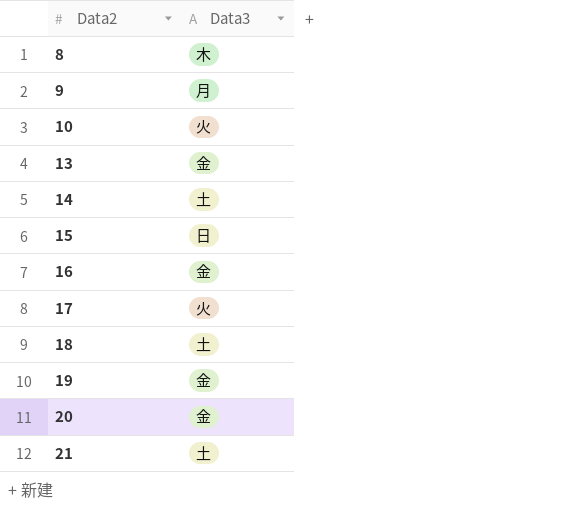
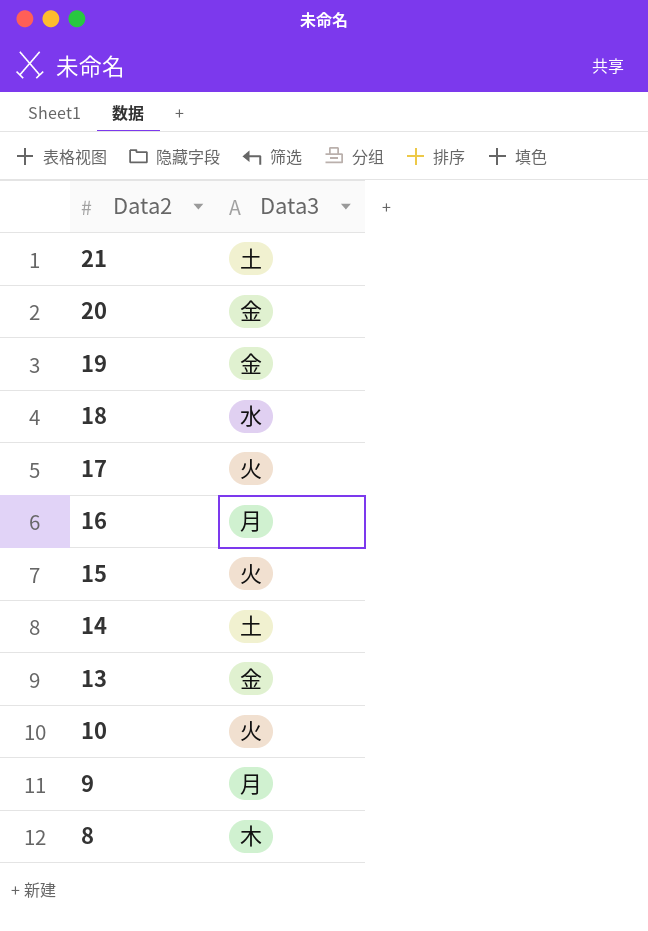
row order: Data2 ascending -> Data2 descending
18 | Data3: 土 -> 水
16 | Data3: 金 -> 月
15 | Data3: 日 -> 火

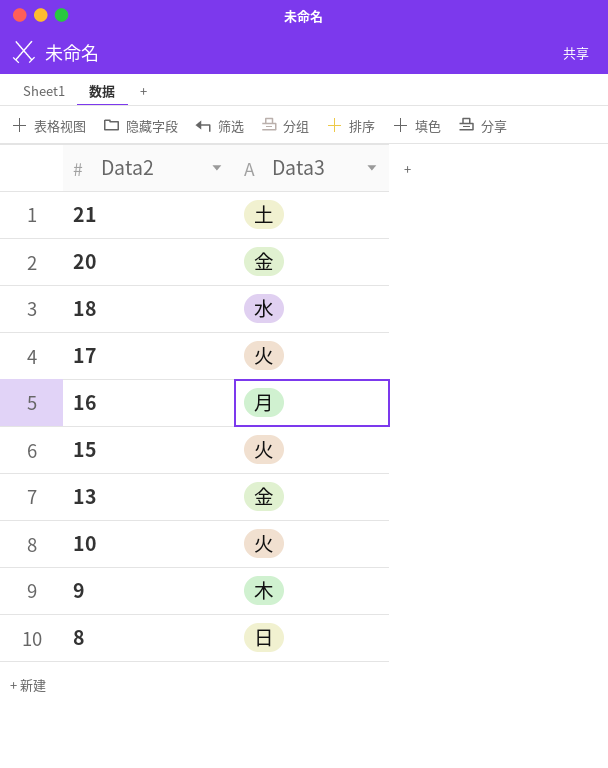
row 19: 金 -> none
row 14: 土 -> none
9 | Data3: 月 -> 木
8 | Data3: 木 -> 日

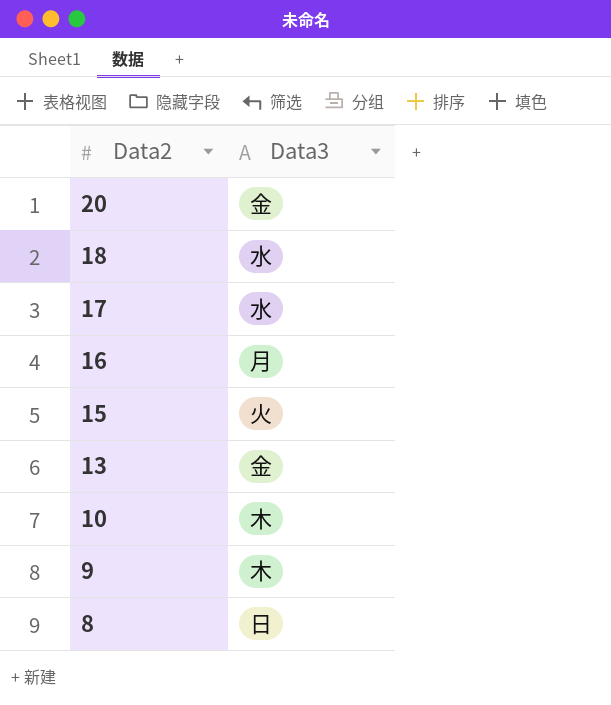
row 21: 土 -> none
17 | Data3: 火 -> 水
10 | Data3: 火 -> 木

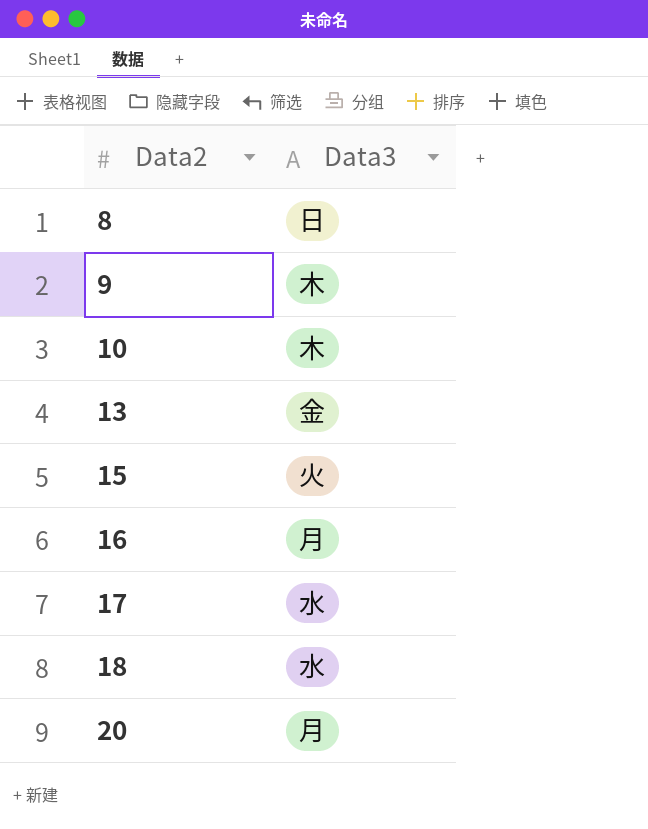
row order: Data2 descending -> Data2 ascending
20 | Data3: 金 -> 月

